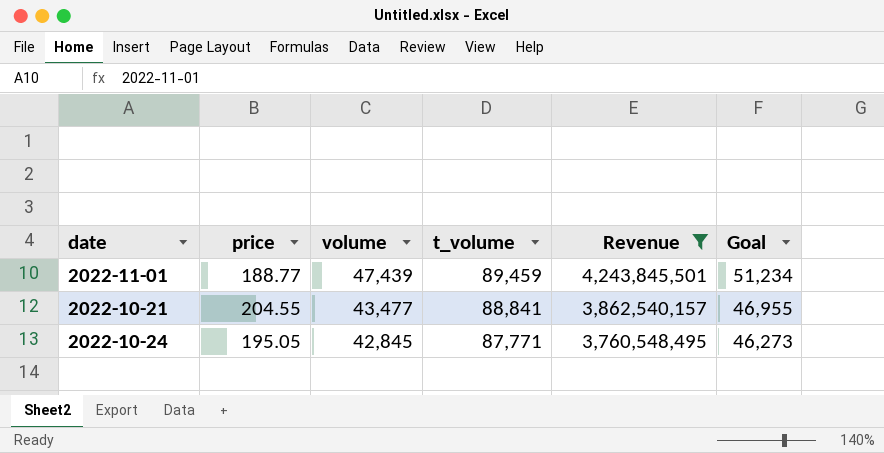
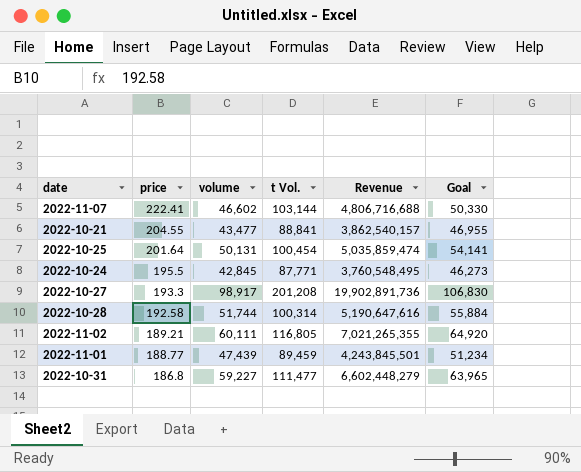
filter: Revenue <= 4,243,845,501 -> none
row order: volume descending -> price descending
column name: t_volume -> t Vol.
2022-10-24 | price: 195.05 -> 195.5

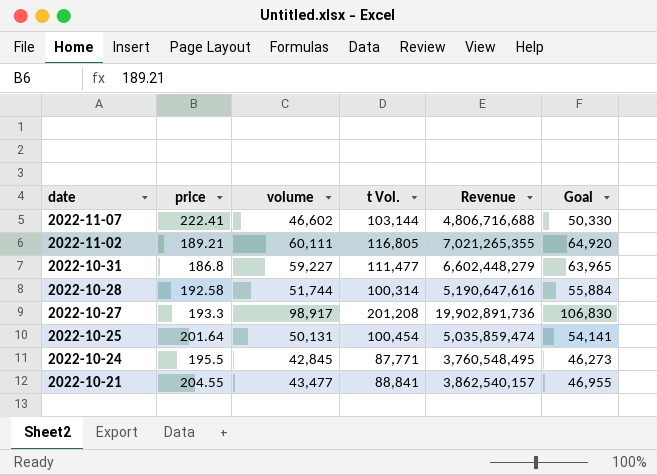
row order: price descending -> date descending
row 2022-11-01: 188.77 | 47,439 | 89,459 | 4,243,845,501 | 51,234 -> none

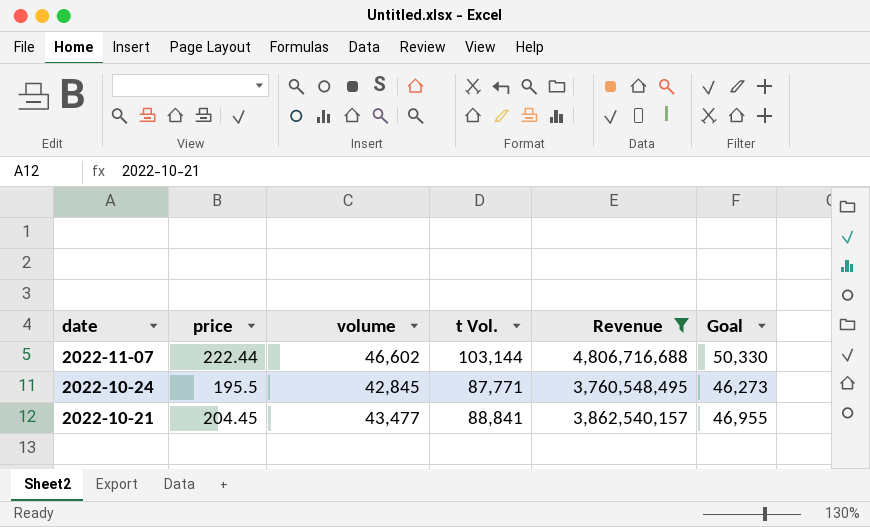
filter: none -> Revenue <= 4,806,716,688
2022-11-07 | price: 222.41 -> 222.44
2022-10-21 | price: 204.55 -> 204.45

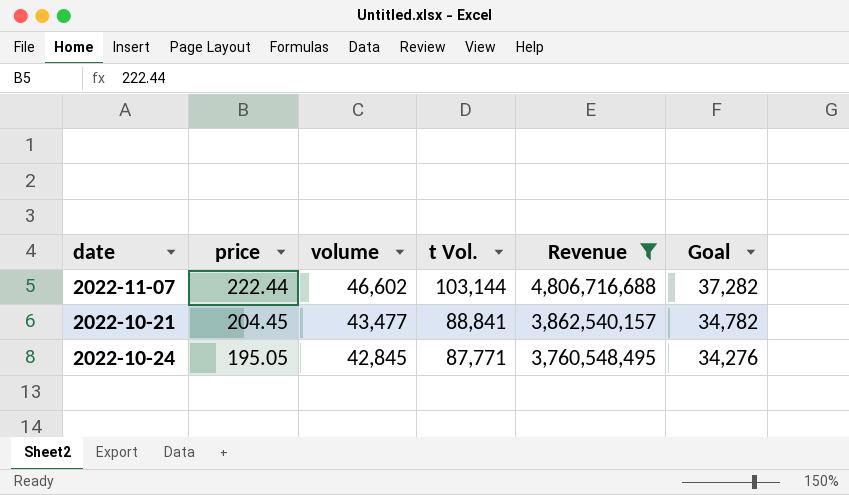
row order: date descending -> price descending
column Goal | formula: [volume] * 1.08 -> [volume] * 0.8
2022-10-24 | price: 195.5 -> 195.05

